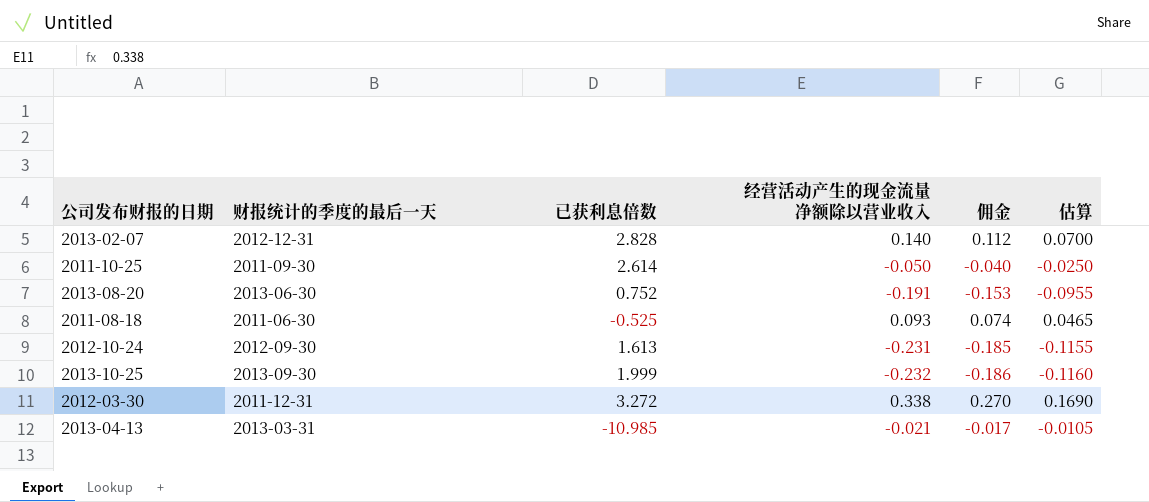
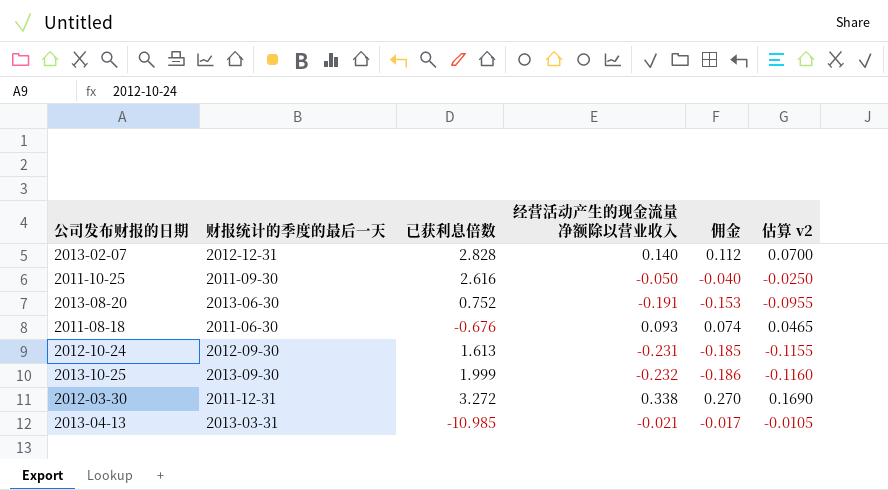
column name: 估算 -> 估算 v2
2011-10-25 | 已获利息倍数: 2.614 -> 2.616
2011-08-18 | 已获利息倍数: -0.525 -> -0.676

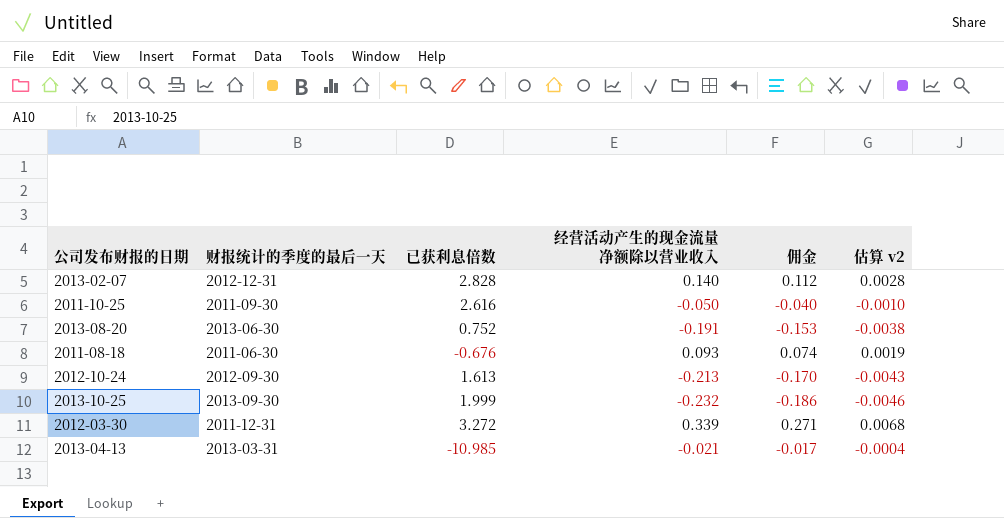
column 估算 v2 | formula: [经营活动产生的现金流量净额除以营业收入] * 0.5 -> [经营活动产生的现金流量净额除以营业收入] * 0.02
2012-10-24 | 经营活动产生的现金流量净额除以营业收入: -0.231 -> -0.213
2012-10-24 | 佣金: -0.185 -> -0.170
2012-03-30 | 经营活动产生的现金流量净额除以营业收入: 0.338 -> 0.339
2012-03-30 | 佣金: 0.270 -> 0.271

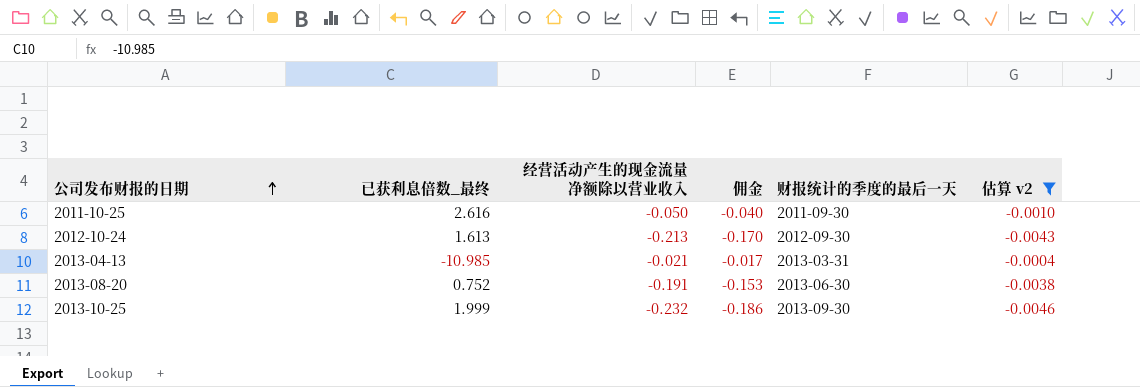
filter: none -> 估算 v2 <= -0.0004
row order: none -> 公司发布财报的日期 ascending
column name: 已获利息倍数 -> 已获利息倍数_最终
column 财报统计的季度的最后一天 | position: 2 -> 5

